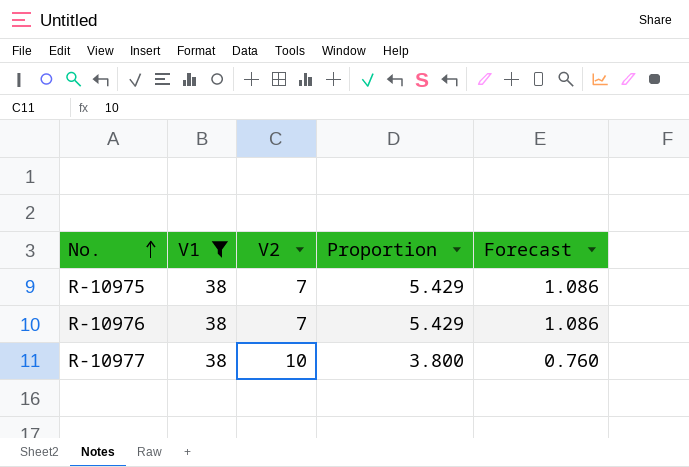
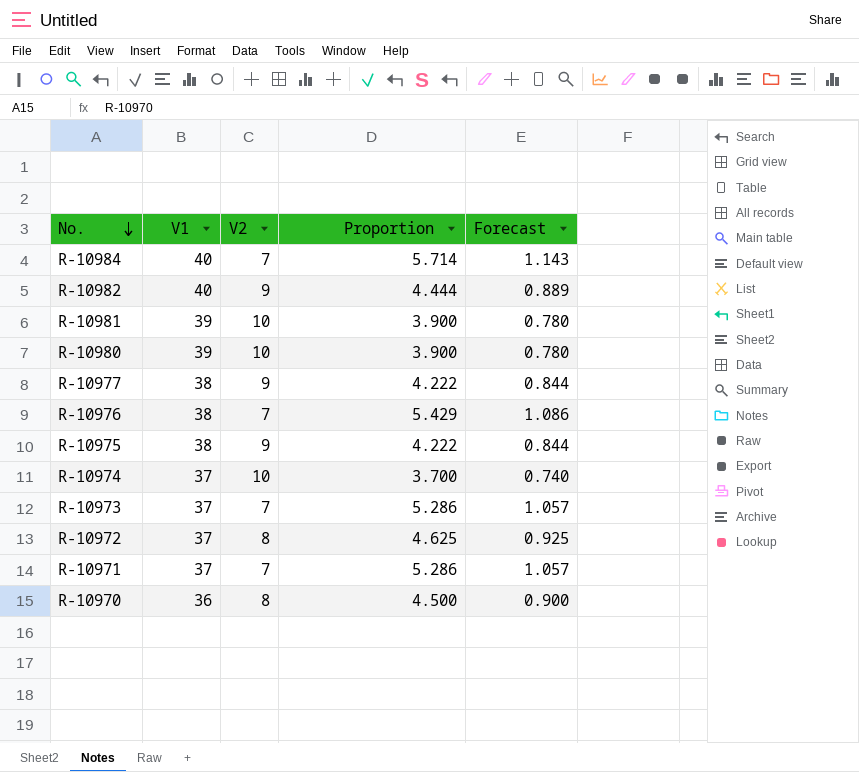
filter: V1 = 38 -> none
row order: No. ascending -> No. descending
R-10977 | V2: 10 -> 9
R-10977 | Proportion: 3.800 -> 4.222
R-10977 | Forecast: 0.760 -> 0.844
R-10975 | V2: 7 -> 9
R-10975 | Proportion: 5.429 -> 4.222
R-10975 | Forecast: 1.086 -> 0.844

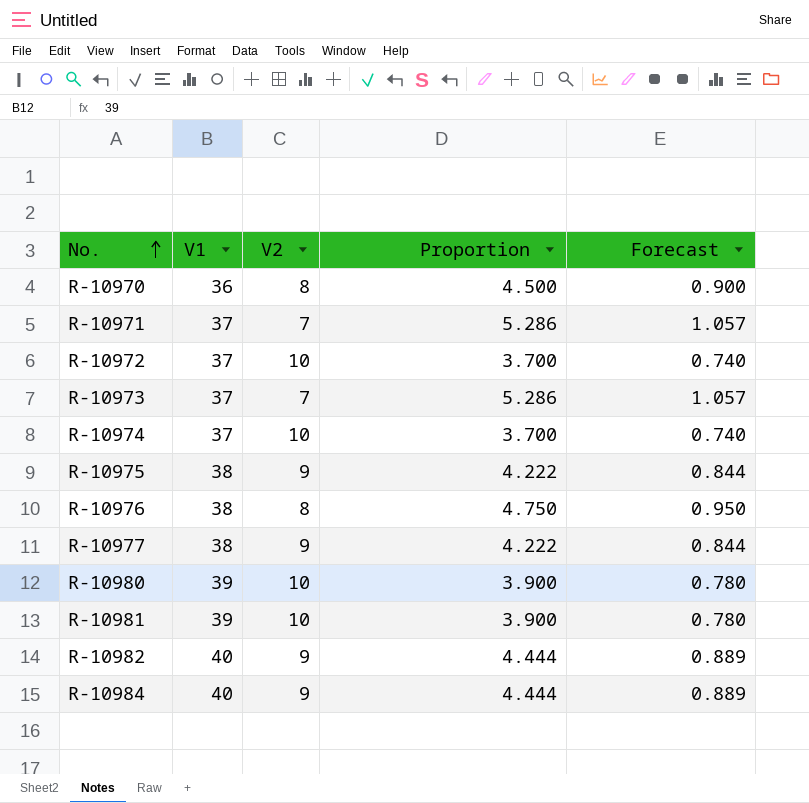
row order: No. descending -> No. ascending
R-10972 | V2: 8 -> 10
R-10972 | Proportion: 4.625 -> 3.700
R-10972 | Forecast: 0.925 -> 0.740
R-10976 | V2: 7 -> 8
R-10976 | Proportion: 5.429 -> 4.750
R-10976 | Forecast: 1.086 -> 0.950
R-10984 | V2: 7 -> 9
R-10984 | Proportion: 5.714 -> 4.444
R-10984 | Forecast: 1.143 -> 0.889

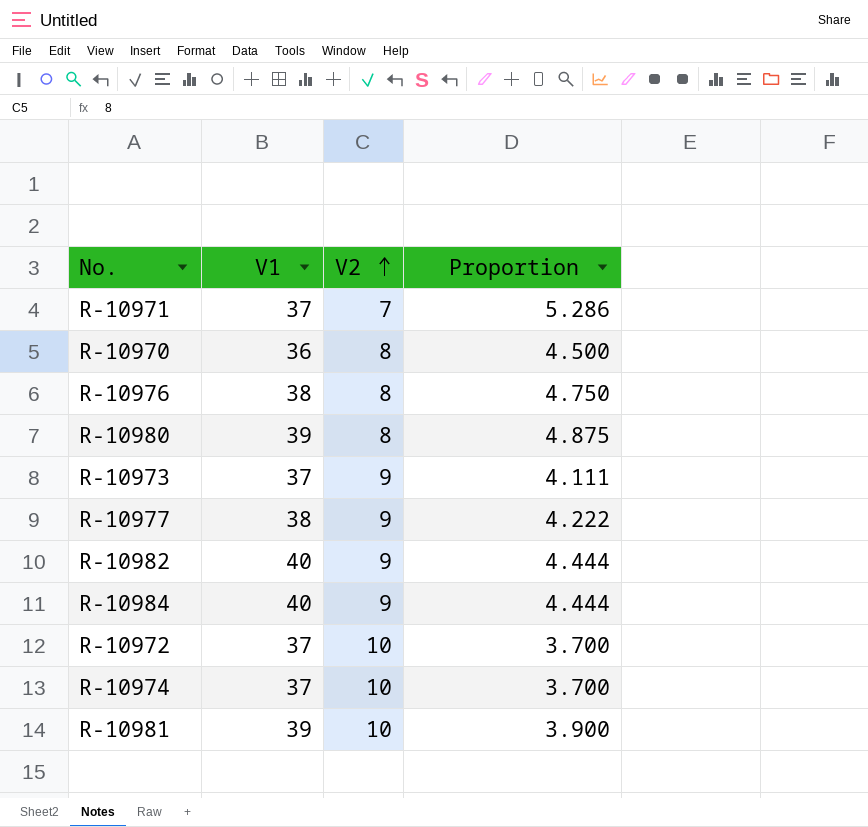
row order: No. ascending -> V2 ascending
column Forecast | formula: [Proportion] * 0.2 -> none
row R-10975: 38 | 9 | 4.222 | 0.844 -> none
R-10980 | V2: 10 -> 8
R-10980 | Proportion: 3.900 -> 4.875
R-10973 | V2: 7 -> 9
R-10973 | Proportion: 5.286 -> 4.111

